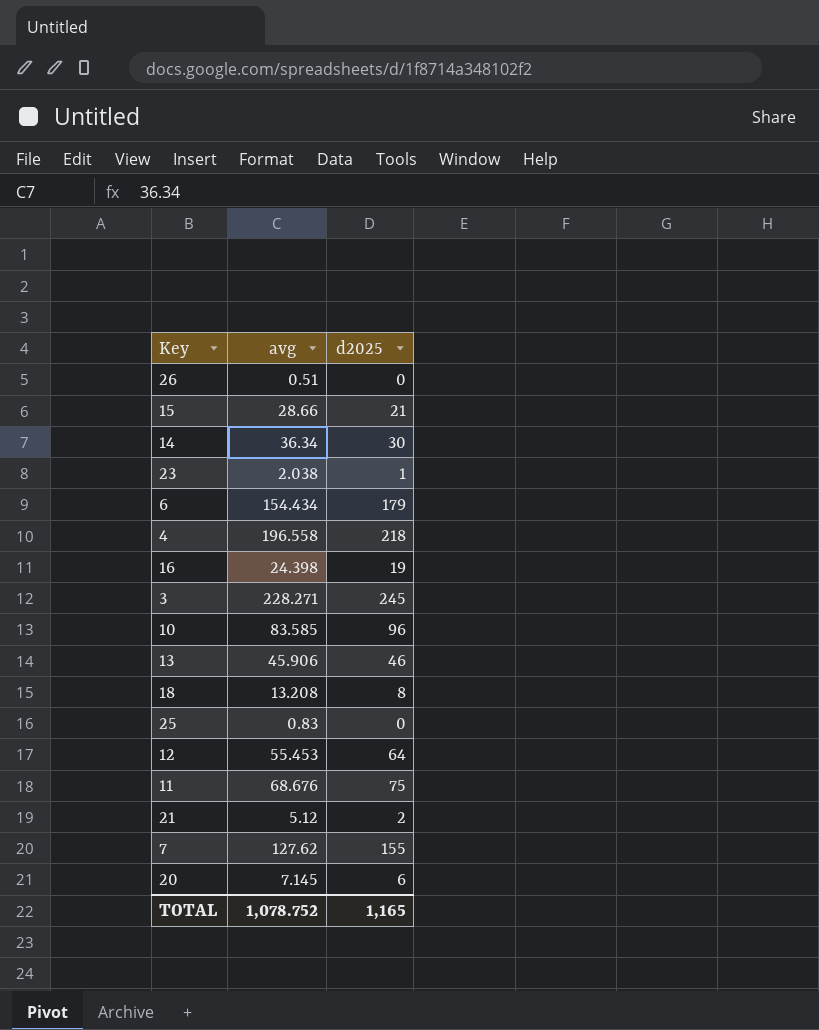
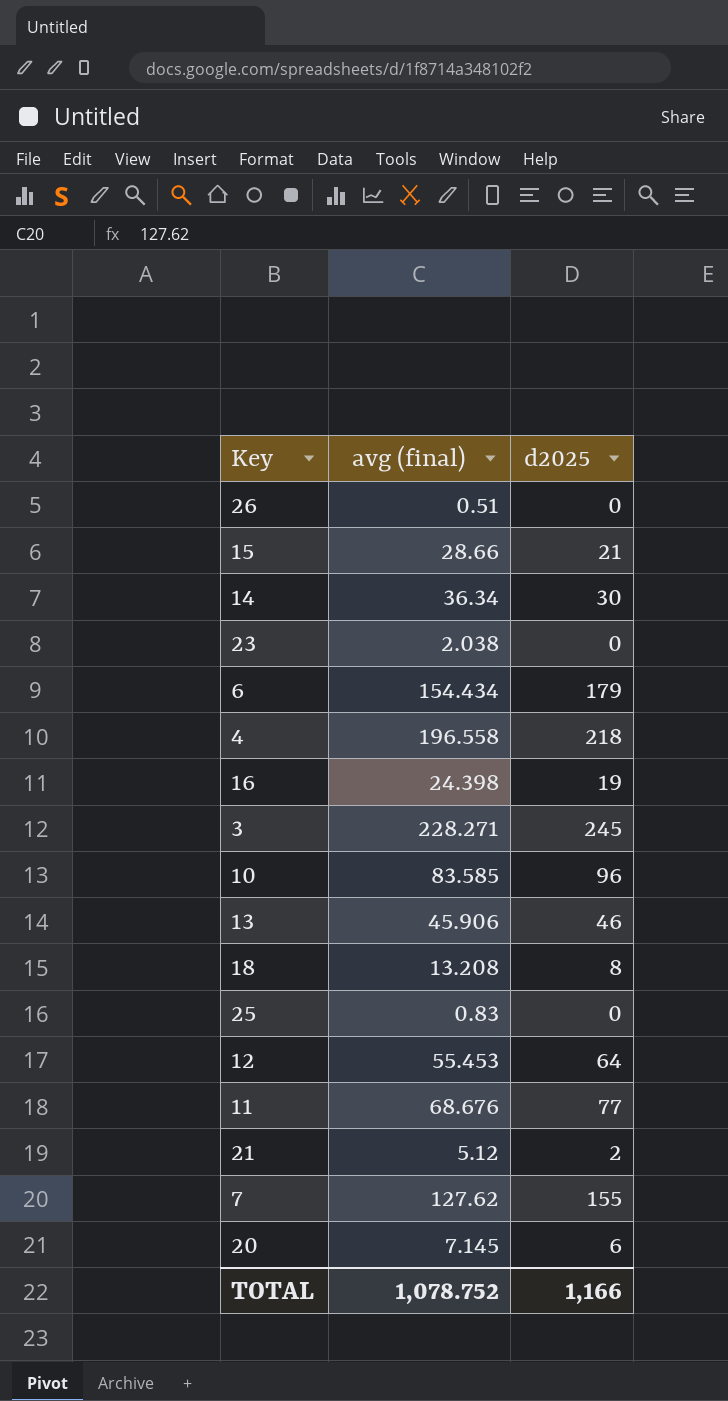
column name: avg -> avg (final)
23 | d2025: 1 -> 0
11 | d2025: 75 -> 77
TOTAL | d2025: 1,165 -> 1,166

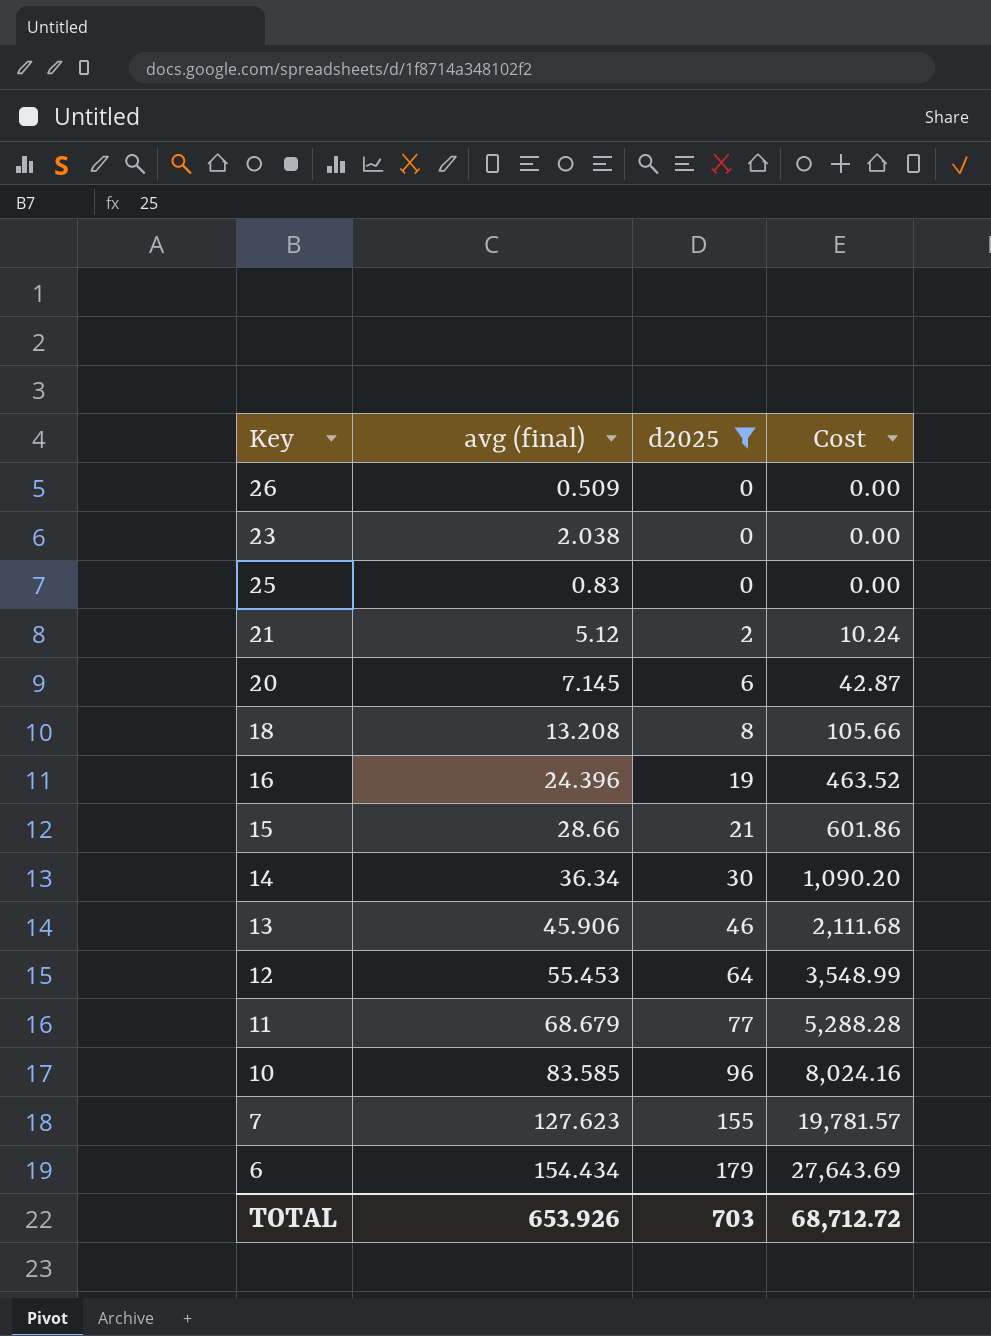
filter: none -> d2025 <= 179
row order: none -> d2025 ascending
column Cost | formula: none -> [avg (final)] * [d2025]
26 | avg (final): 0.51 -> 0.509
16 | avg (final): 24.398 -> 24.396
11 | avg (final): 68.676 -> 68.679
7 | avg (final): 127.62 -> 127.623
TOTAL | avg (final): 1,078.752 -> 653.926
TOTAL | d2025: 1,166 -> 703

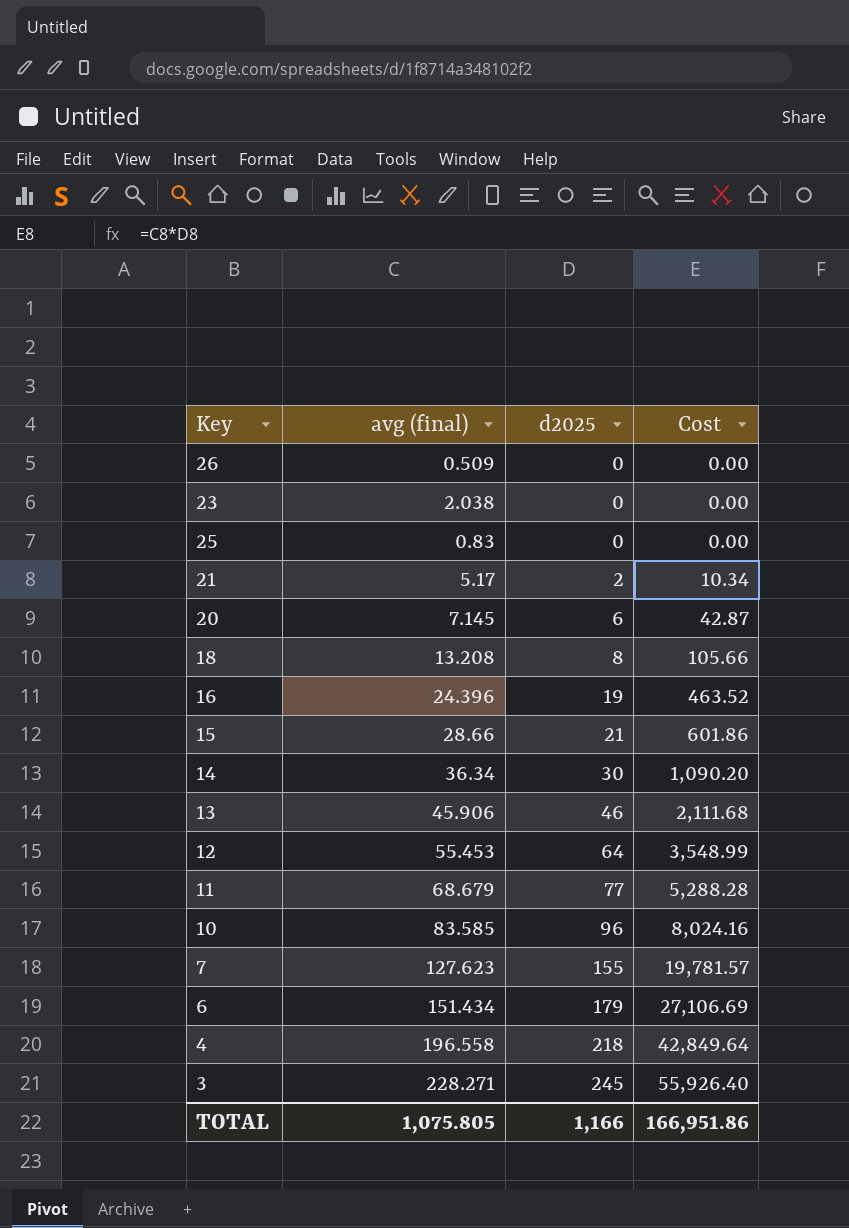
filter: d2025 <= 179 -> none
21 | avg (final): 5.12 -> 5.17
21 | Cost: 10.24 -> 10.34
6 | avg (final): 154.434 -> 151.434
6 | Cost: 27,643.69 -> 27,106.69
TOTAL | avg (final): 653.926 -> 1,075.805
TOTAL | d2025: 703 -> 1,166
TOTAL | Cost: 68,712.72 -> 166,951.86

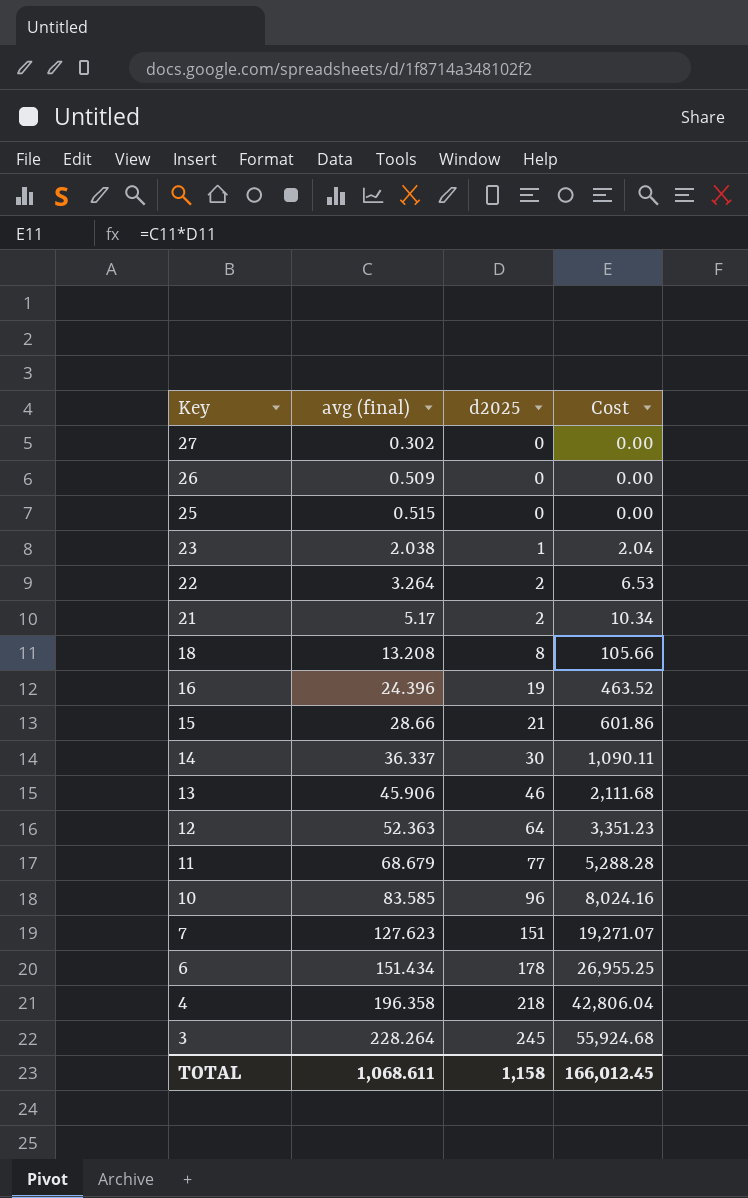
row order: d2025 ascending -> Key descending
row 20: 7.145 | 6 | 42.87 -> none
row 27: none -> 0.302 | 0 | 0.00
25 | avg (final): 0.83 -> 0.515
23 | d2025: 0 -> 1
23 | Cost: 0.00 -> 2.04
row 22: none -> 3.264 | 2 | 6.53
14 | avg (final): 36.34 -> 36.337
14 | Cost: 1,090.20 -> 1,090.11
12 | avg (final): 55.453 -> 52.363
12 | Cost: 3,548.99 -> 3,351.23
7 | d2025: 155 -> 151
7 | Cost: 19,781.57 -> 19,271.07
6 | d2025: 179 -> 178
6 | Cost: 27,106.69 -> 26,955.25
4 | avg (final): 196.558 -> 196.358
4 | Cost: 42,849.64 -> 42,806.04
3 | avg (final): 228.271 -> 228.264
3 | Cost: 55,926.40 -> 55,924.68
TOTAL | avg (final): 1,075.805 -> 1,068.611
TOTAL | d2025: 1,166 -> 1,158
TOTAL | Cost: 166,951.86 -> 166,012.45

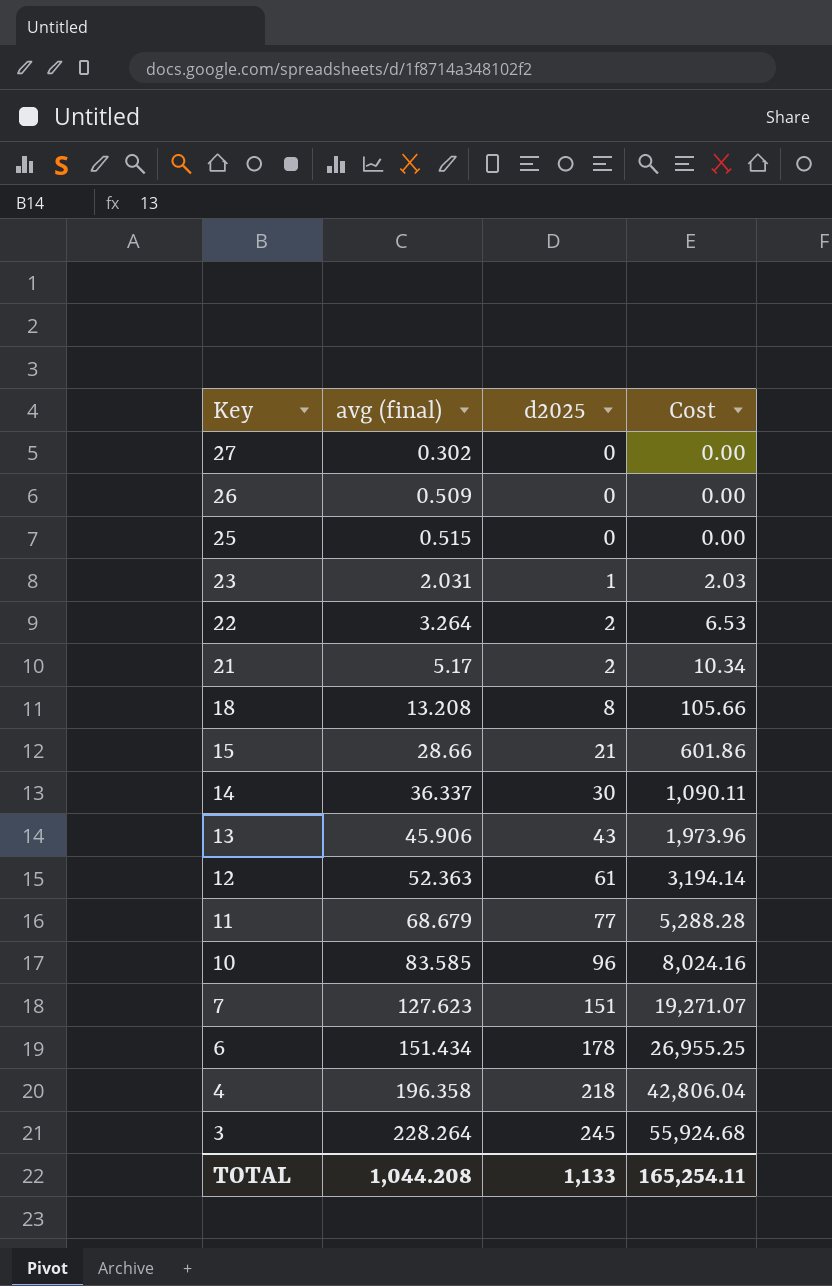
row 16: 24.396 | 19 | 463.52 -> none
23 | avg (final): 2.038 -> 2.031
23 | Cost: 2.04 -> 2.03
13 | d2025: 46 -> 43
13 | Cost: 2,111.68 -> 1,973.96
12 | d2025: 64 -> 61
12 | Cost: 3,351.23 -> 3,194.14
TOTAL | avg (final): 1,068.611 -> 1,044.208
TOTAL | d2025: 1,158 -> 1,133
TOTAL | Cost: 166,012.45 -> 165,254.11

